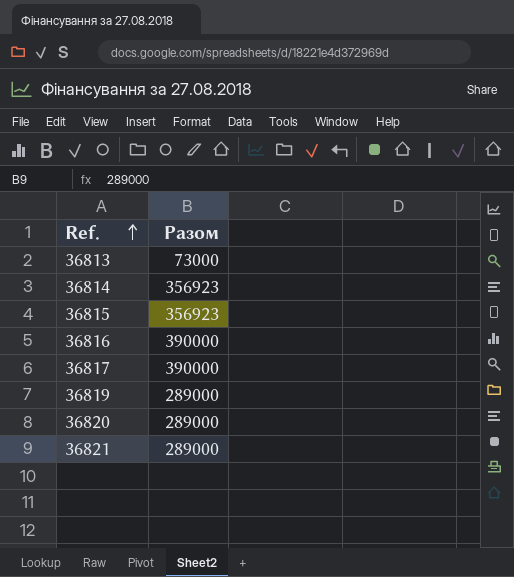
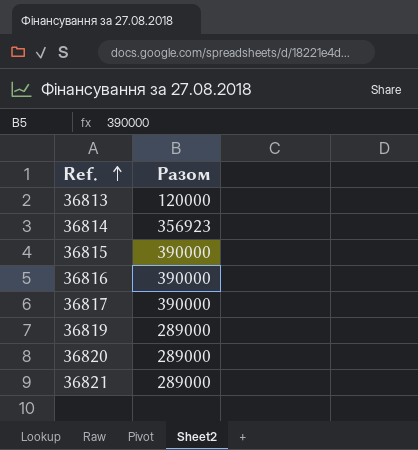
36813 | Разом: 73000 -> 120000
36815 | Разом: 356923 -> 390000

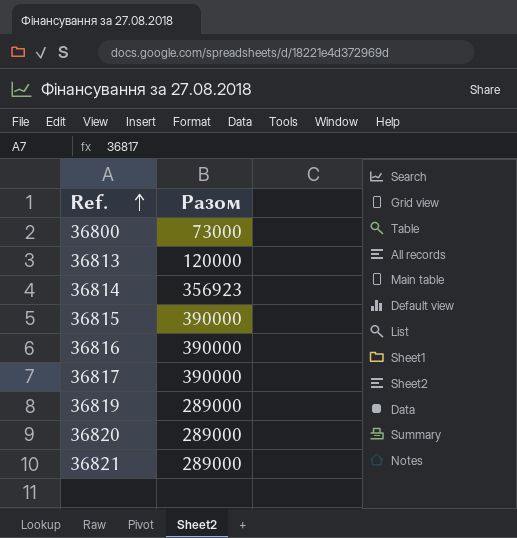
row 36800: none -> 73000

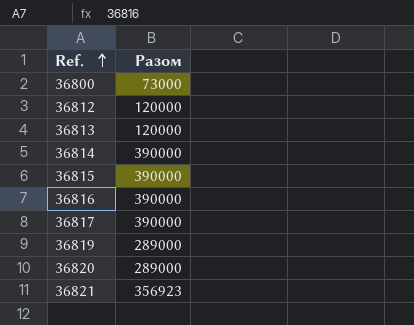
row 36812: none -> 120000
36814 | Разом: 356923 -> 390000
36821 | Разом: 289000 -> 356923

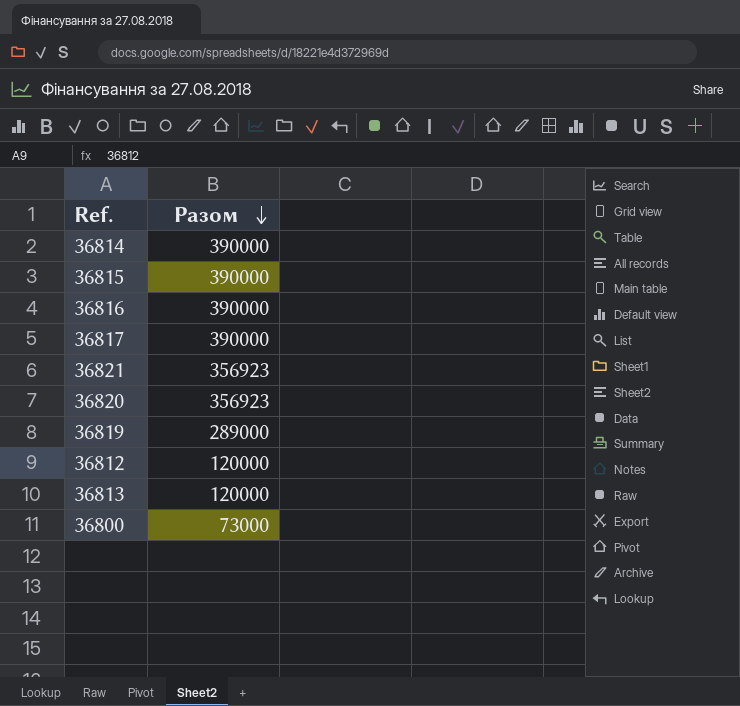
row order: Ref. ascending -> Разом descending
36820 | Разом: 289000 -> 356923

